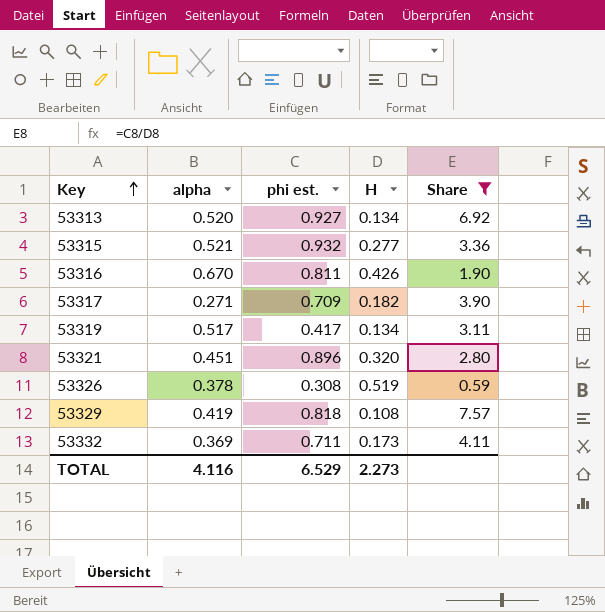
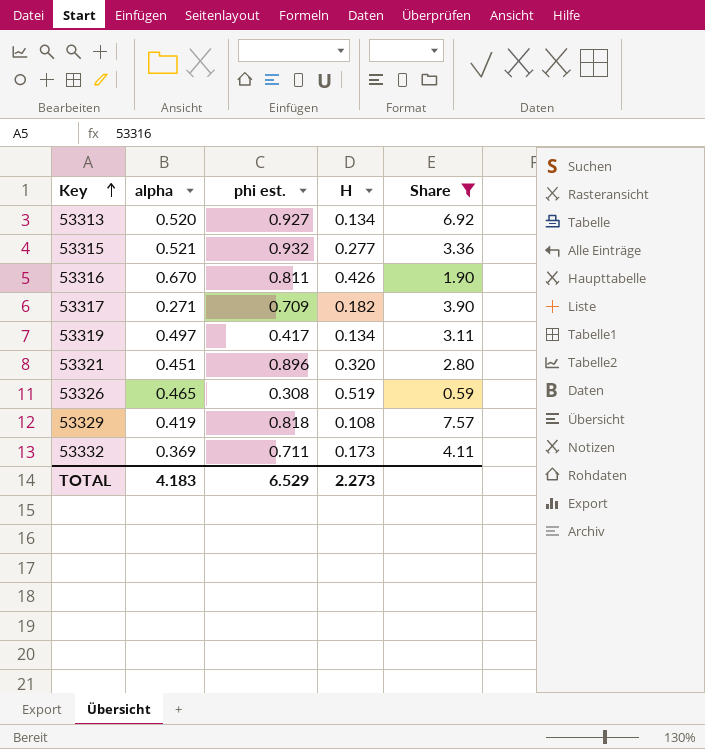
53319 | alpha: 0.517 -> 0.497
53326 | alpha: 0.378 -> 0.465
TOTAL | alpha: 4.116 -> 4.183

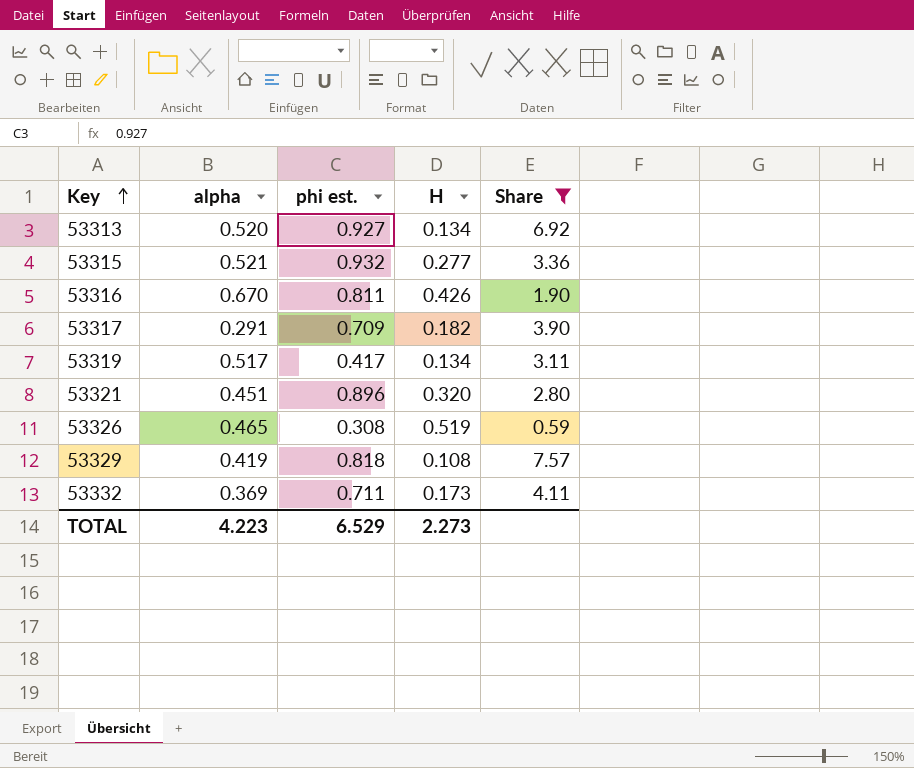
53317 | alpha: 0.271 -> 0.291
53319 | alpha: 0.497 -> 0.517
TOTAL | alpha: 4.183 -> 4.223

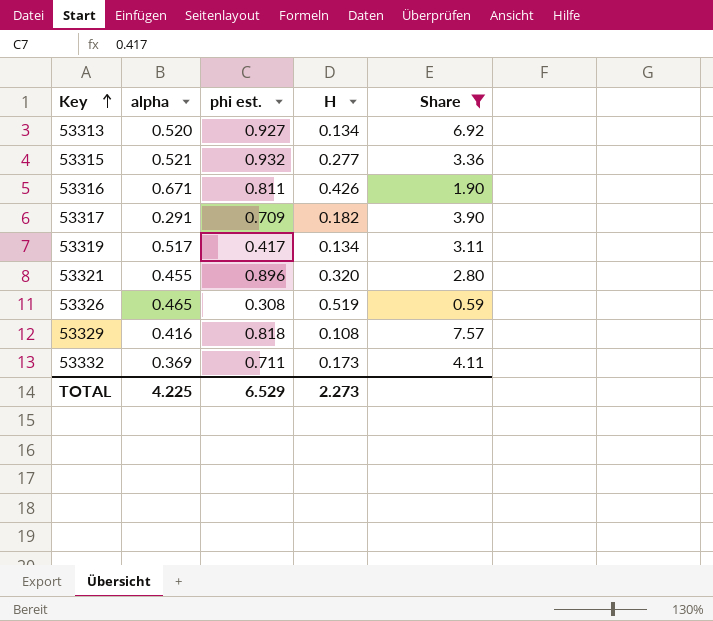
53316 | alpha: 0.670 -> 0.671
53321 | alpha: 0.451 -> 0.455
53329 | alpha: 0.419 -> 0.416
TOTAL | alpha: 4.223 -> 4.225

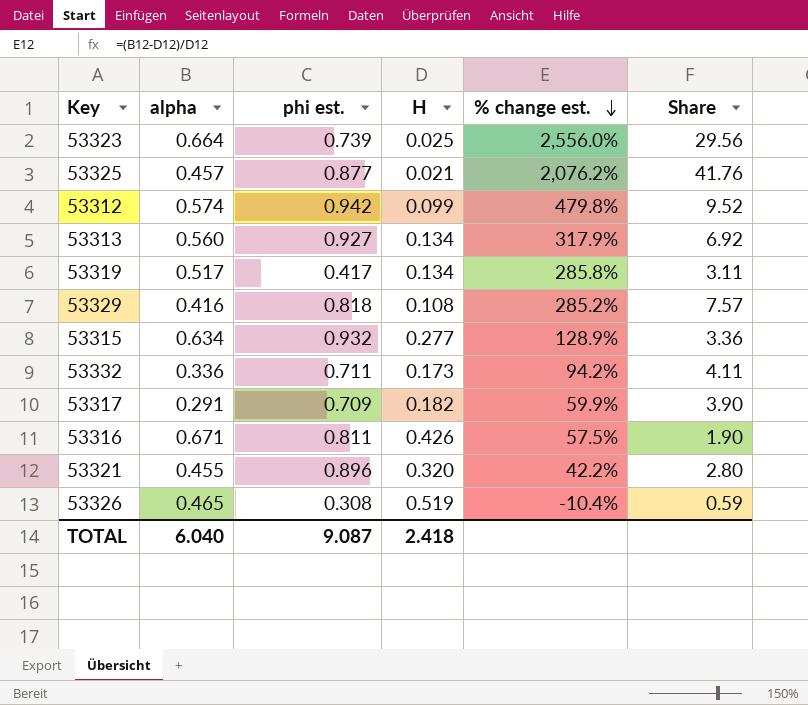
filter: Share <= 7.57 -> none
row order: Key ascending -> % change est. descending
column % change est. | formula: none -> ([alpha] - [H]) / [H]
53313 | alpha: 0.520 -> 0.560
53315 | alpha: 0.521 -> 0.634
53332 | alpha: 0.369 -> 0.336
TOTAL | alpha: 4.225 -> 6.040
TOTAL | phi est.: 6.529 -> 9.087
TOTAL | H: 2.273 -> 2.418

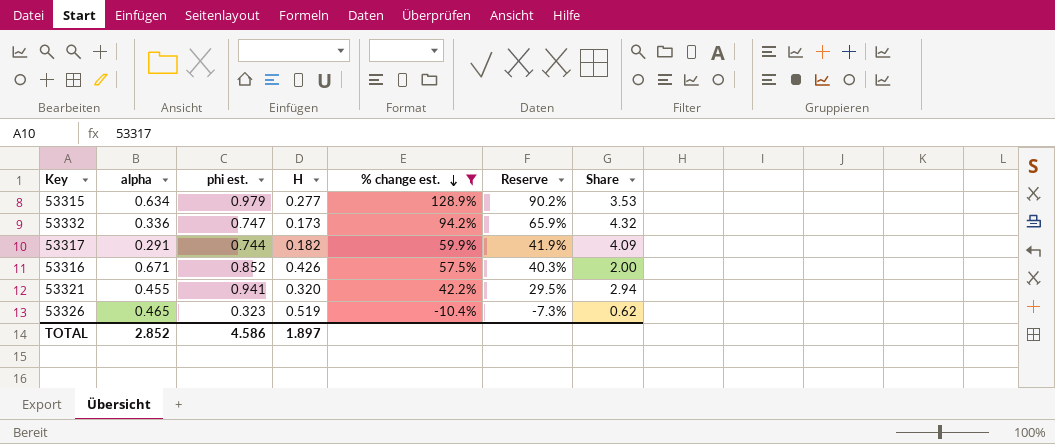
filter: none -> % change est. <= 128.9%
column Reserve | formula: none -> [% change est.] * 0.7
53315 | phi est.: 0.932 -> 0.979
53315 | Share: 3.36 -> 3.53
53332 | phi est.: 0.711 -> 0.747
53332 | Share: 4.11 -> 4.32
53317 | phi est.: 0.709 -> 0.744
53317 | Share: 3.90 -> 4.09
53316 | phi est.: 0.811 -> 0.852
53316 | Share: 1.90 -> 2.00
53321 | phi est.: 0.896 -> 0.941
53321 | Share: 2.80 -> 2.94
53326 | phi est.: 0.308 -> 0.323
53326 | Share: 0.59 -> 0.62
TOTAL | alpha: 6.040 -> 2.852
TOTAL | phi est.: 9.087 -> 4.586
TOTAL | H: 2.418 -> 1.897

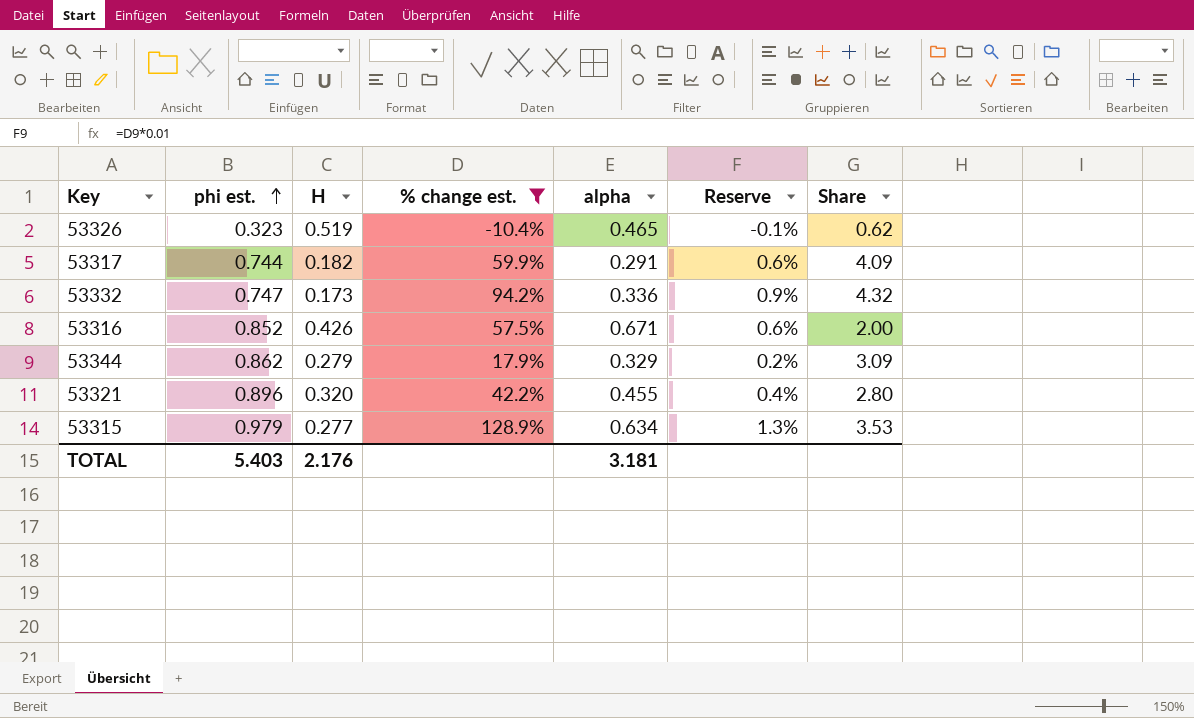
row order: % change est. descending -> phi est. ascending
column alpha | position: 2 -> 5
column Reserve | formula: [% change est.] * 0.7 -> [% change est.] * 0.01
row 53344: none -> 0.862 | 0.279 | 17.9% | 0.329 | 0.2% | 3.09
53321 | phi est.: 0.941 -> 0.896
53321 | Share: 2.94 -> 2.80
TOTAL | phi est.: 4.586 -> 5.403
TOTAL | H: 1.897 -> 2.176
TOTAL | alpha: 2.852 -> 3.181

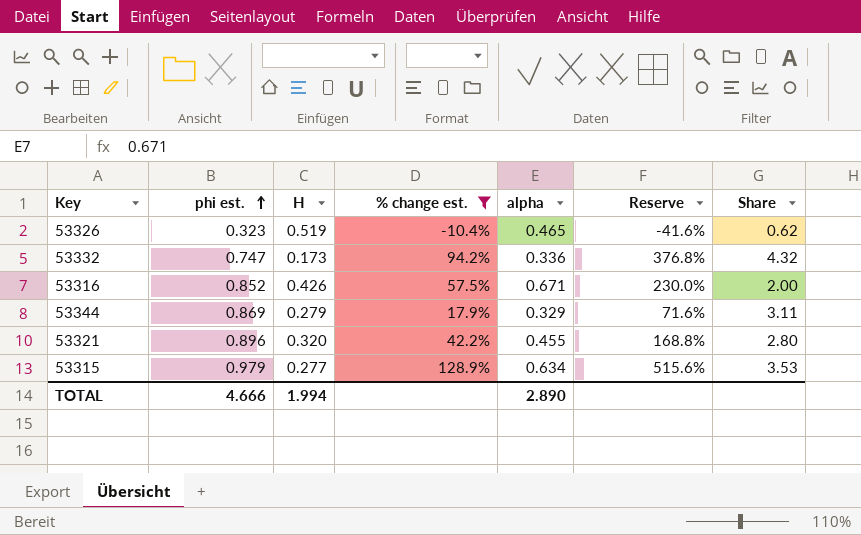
column Reserve | formula: [% change est.] * 0.01 -> [% change est.] * 4
row 53317: 0.744 | 0.182 | 59.9% | 0.291 | 0.6% | 4.09 -> none
53344 | phi est.: 0.862 -> 0.869
53344 | Share: 3.09 -> 3.11
TOTAL | phi est.: 5.403 -> 4.666
TOTAL | H: 2.176 -> 1.994
TOTAL | alpha: 3.181 -> 2.890

